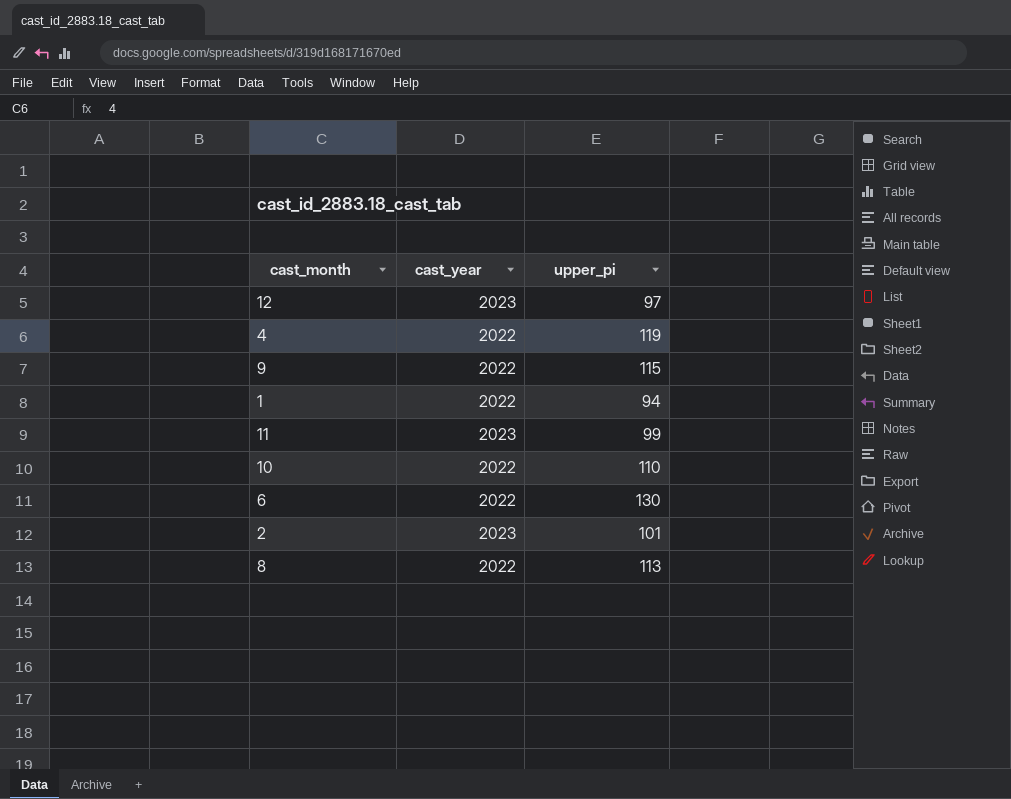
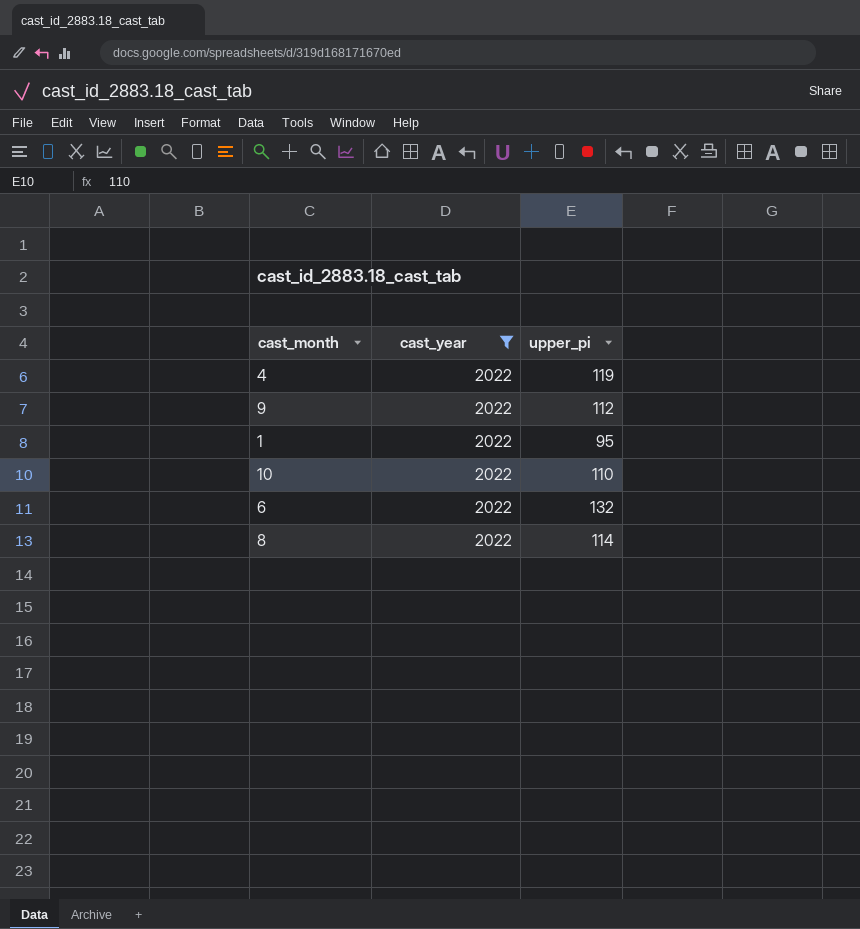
filter: none -> cast_year = 2022
9 | upper_pi: 115 -> 112
1 | upper_pi: 94 -> 95
6 | upper_pi: 130 -> 132
8 | upper_pi: 113 -> 114

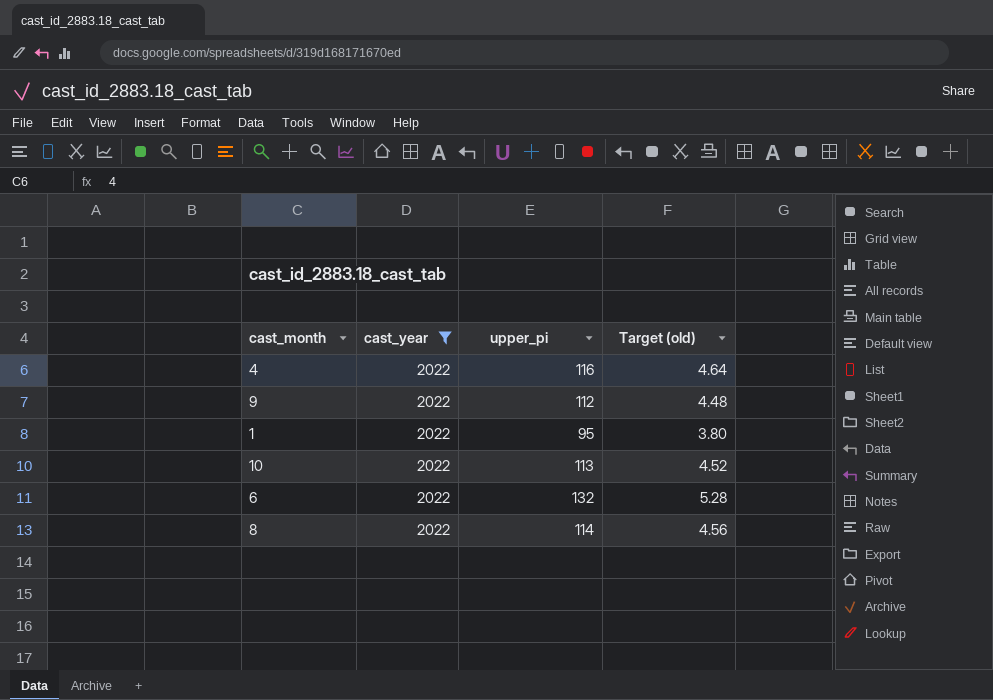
column Target (old) | formula: none -> [upper_pi] * 0.04
4 | upper_pi: 119 -> 116
10 | upper_pi: 110 -> 113

